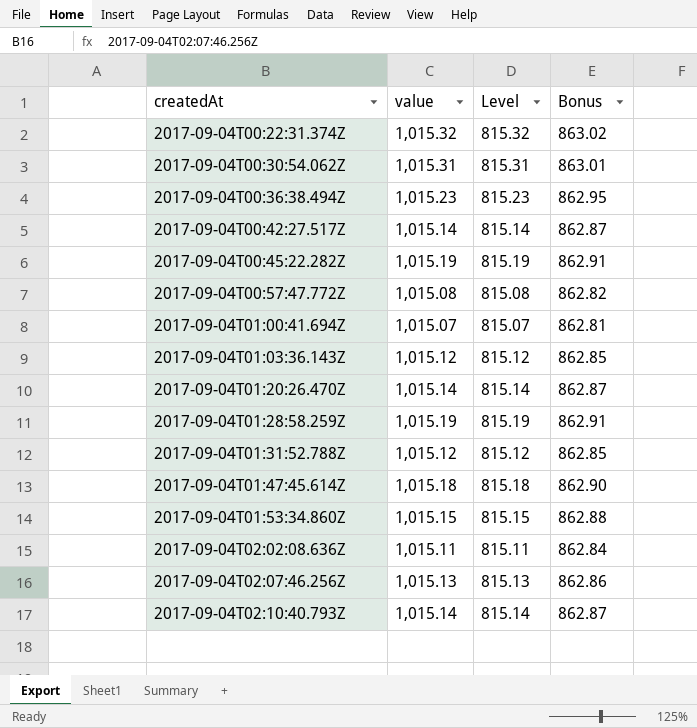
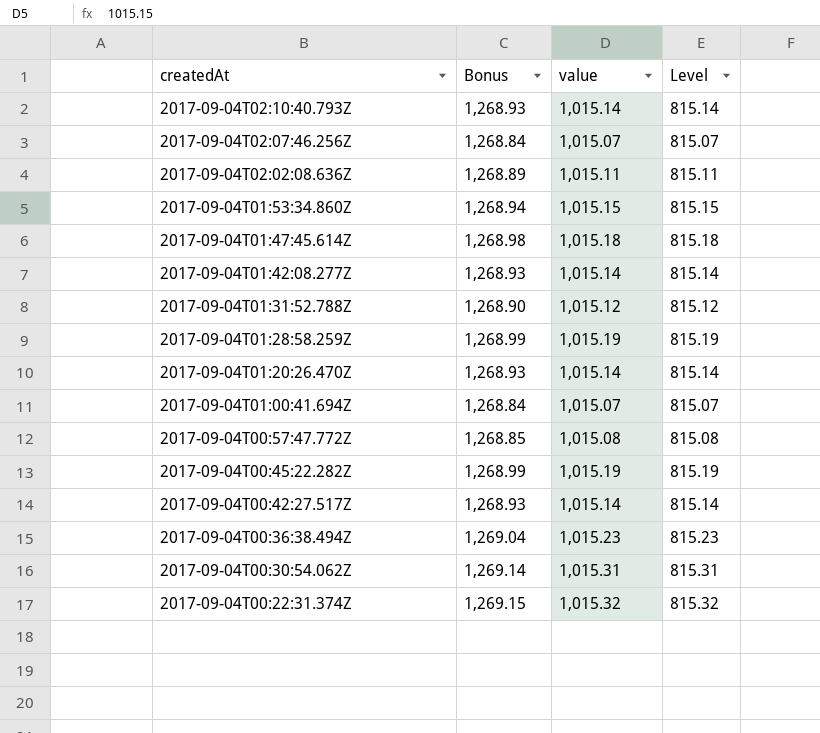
row order: createdAt ascending -> createdAt descending
column Bonus | formula: [value] * 0.85 -> [value] * 1.25
column Bonus | position: 4 -> 2
row 2017-09-04T01:03:36.143Z: 1,015.12 | 815.12 | 862.85 -> none
2017-09-04T02:07:46.256Z | value: 1,015.13 -> 1,015.07
2017-09-04T02:07:46.256Z | Level: 815.13 -> 815.07
row 2017-09-04T01:42:08.277Z: none -> 1,268.93 | 1,015.14 | 815.14

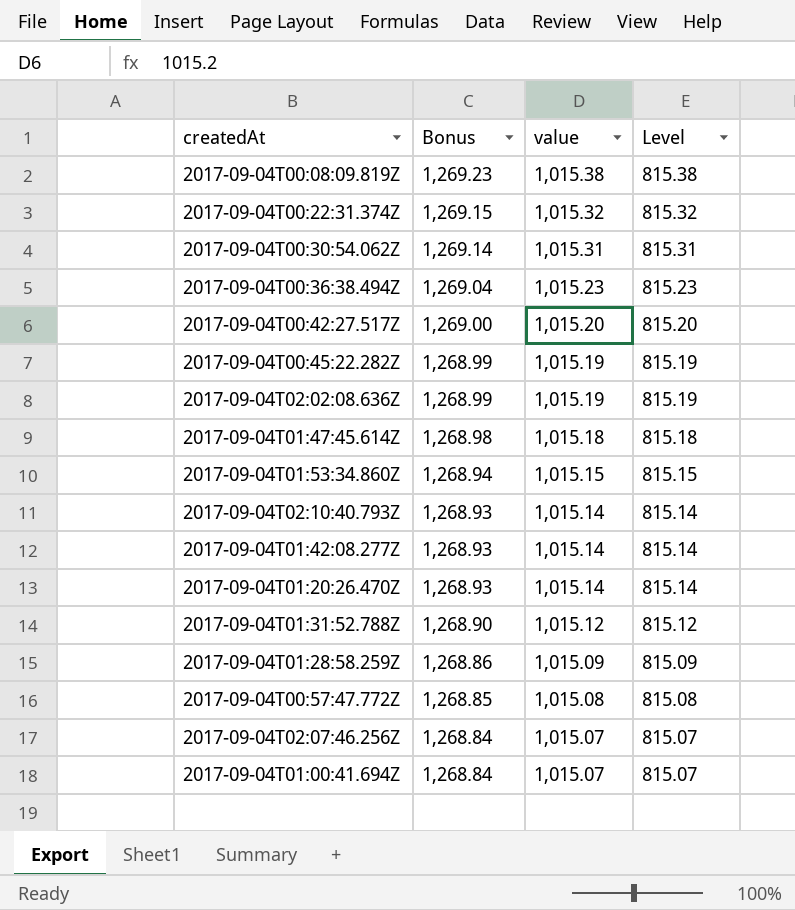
row order: createdAt descending -> Bonus descending
row 2017-09-04T00:08:09.819Z: none -> 1,269.23 | 1,015.38 | 815.38
2017-09-04T00:42:27.517Z | Bonus: 1,268.93 -> 1,269.00
2017-09-04T00:42:27.517Z | value: 1,015.14 -> 1,015.20
2017-09-04T00:42:27.517Z | Level: 815.14 -> 815.20
2017-09-04T02:02:08.636Z | Bonus: 1,268.89 -> 1,268.99
2017-09-04T02:02:08.636Z | value: 1,015.11 -> 1,015.19
2017-09-04T02:02:08.636Z | Level: 815.11 -> 815.19
2017-09-04T01:28:58.259Z | Bonus: 1,268.99 -> 1,268.86
2017-09-04T01:28:58.259Z | value: 1,015.19 -> 1,015.09
2017-09-04T01:28:58.259Z | Level: 815.19 -> 815.09

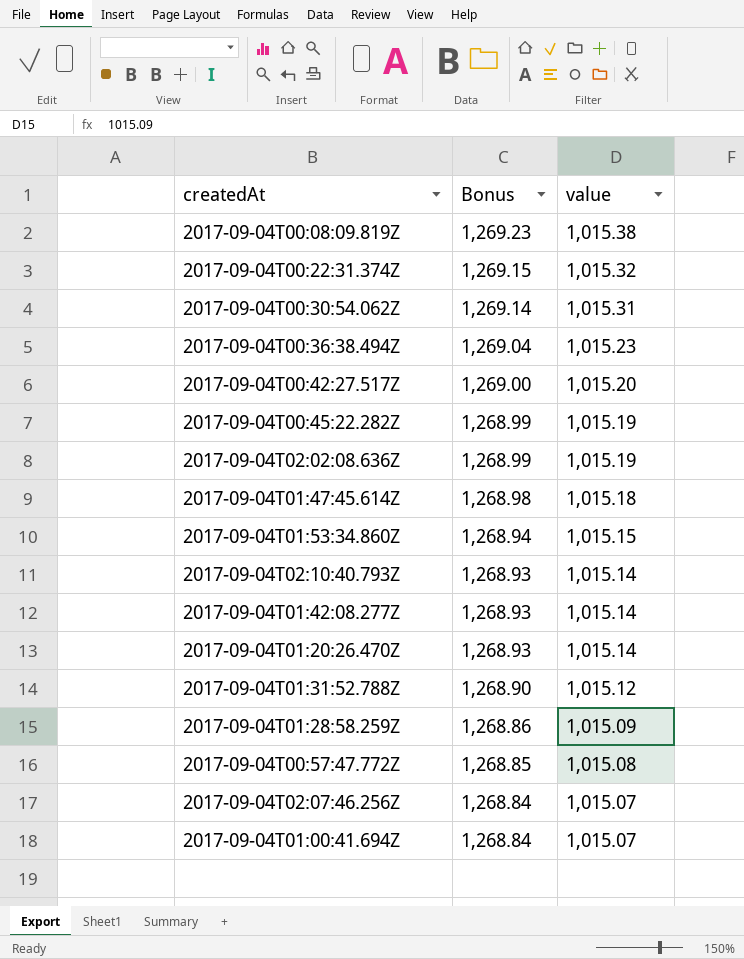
column Level | formula: [value] - 200 -> none

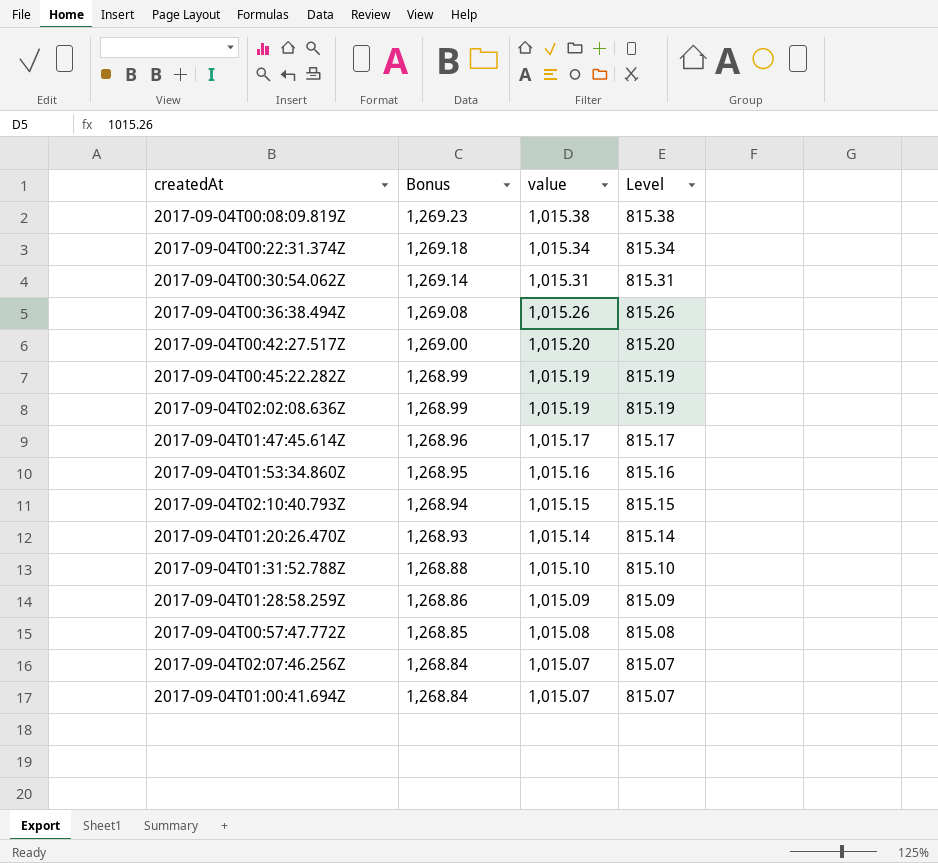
column Level | formula: none -> [value] - 200
row 2017-09-04T01:42:08.277Z: 1,268.93 | 1,015.14 -> none
2017-09-04T00:22:31.374Z | Bonus: 1,269.15 -> 1,269.18
2017-09-04T00:22:31.374Z | value: 1,015.32 -> 1,015.34
2017-09-04T00:36:38.494Z | Bonus: 1,269.04 -> 1,269.08
2017-09-04T00:36:38.494Z | value: 1,015.23 -> 1,015.26
2017-09-04T01:47:45.614Z | Bonus: 1,268.98 -> 1,268.96
2017-09-04T01:47:45.614Z | value: 1,015.18 -> 1,015.17
2017-09-04T01:53:34.860Z | Bonus: 1,268.94 -> 1,268.95
2017-09-04T01:53:34.860Z | value: 1,015.15 -> 1,015.16
2017-09-04T02:10:40.793Z | Bonus: 1,268.93 -> 1,268.94
2017-09-04T02:10:40.793Z | value: 1,015.14 -> 1,015.15
2017-09-04T01:31:52.788Z | Bonus: 1,268.90 -> 1,268.88
2017-09-04T01:31:52.788Z | value: 1,015.12 -> 1,015.10

